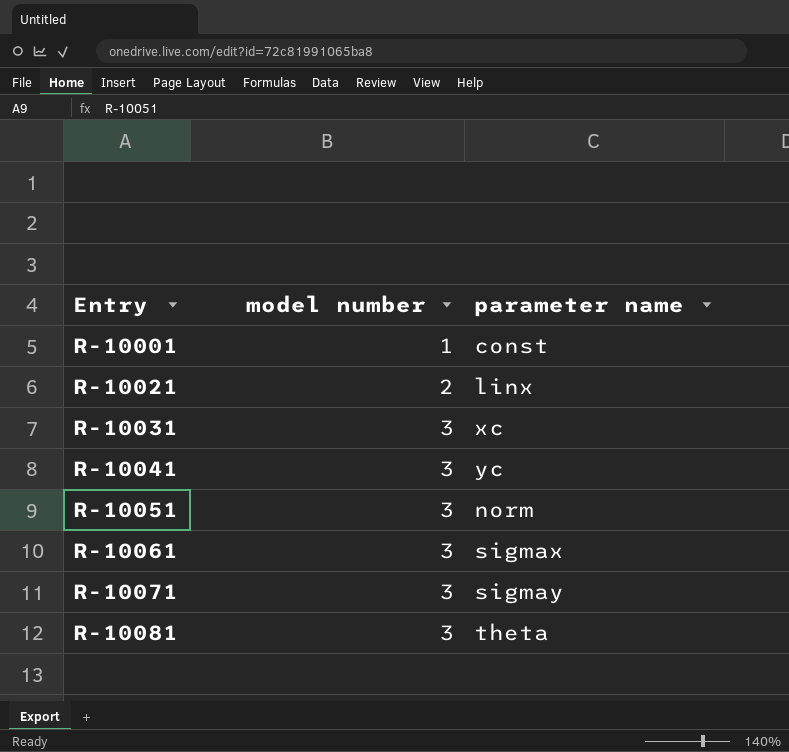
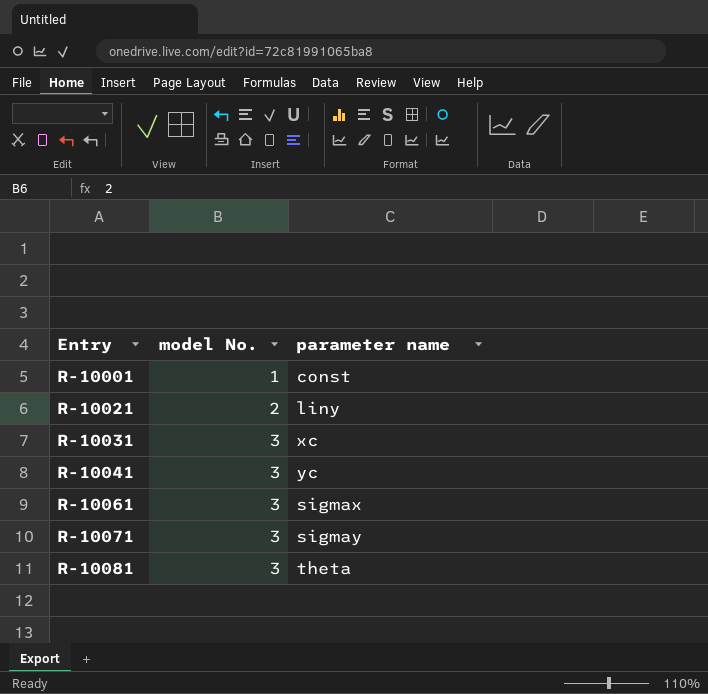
column name: model number -> model No.
row R-10051: 3 | norm -> none
R-10021 | parameter name: linx -> liny

